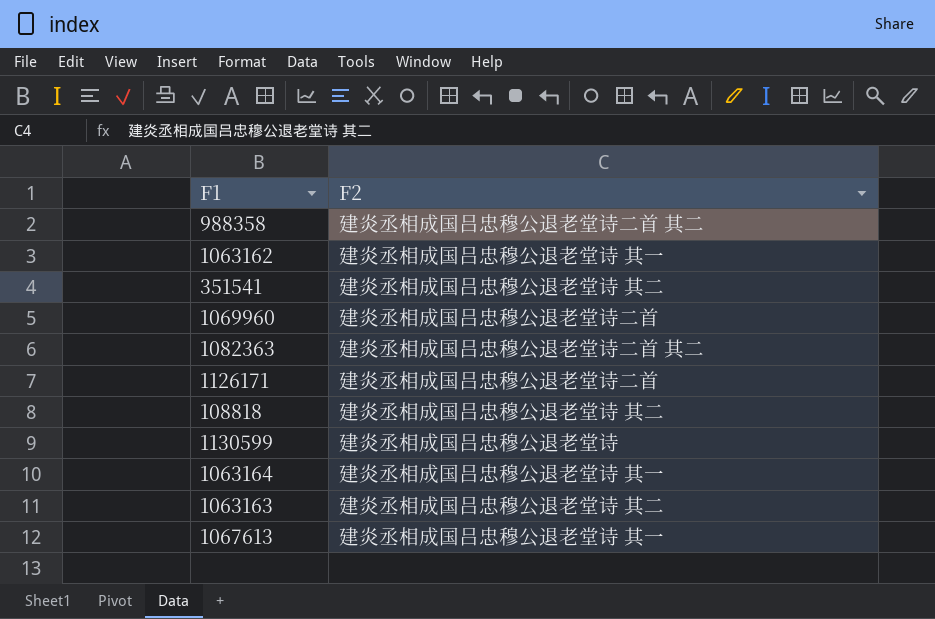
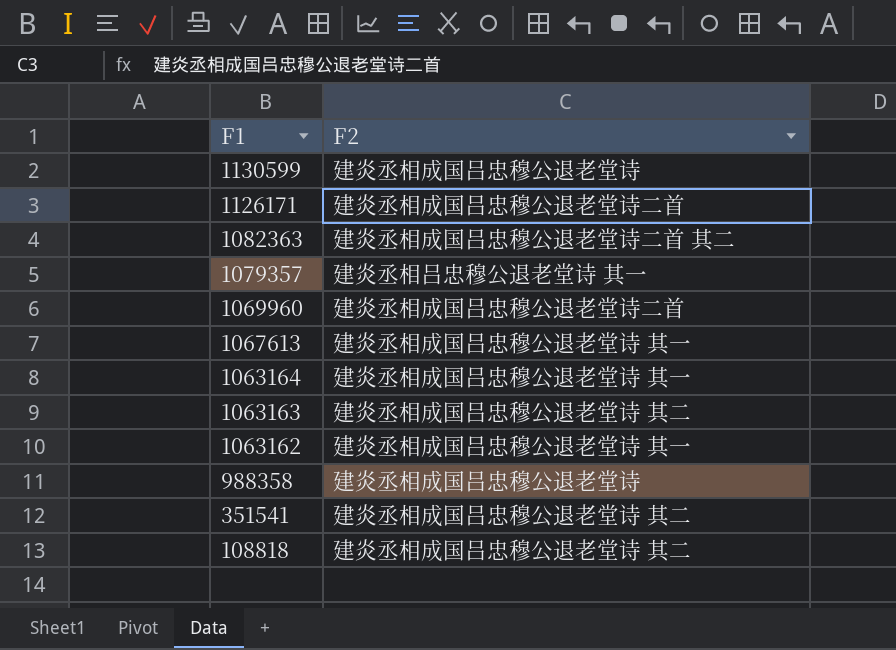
row order: none -> F1 descending
row 1079357: none -> 建炎丞相吕忠穆公退老堂诗 其一
988358 | F2: 建炎丞相成国吕忠穆公退老堂诗二首 其二 -> 建炎丞相成国吕忠穆公退老堂诗

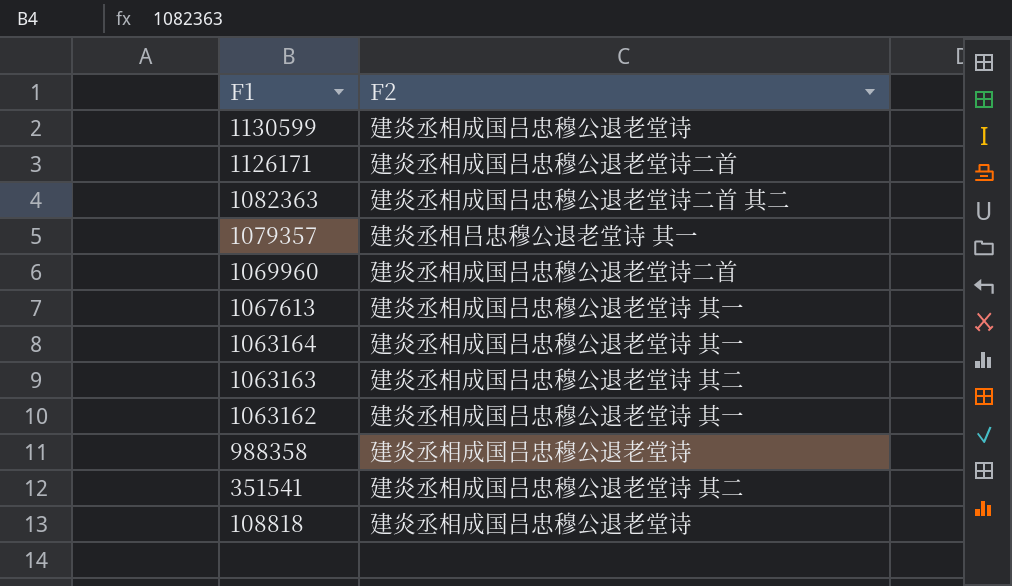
108818 | F2: 建炎丞相成国吕忠穆公退老堂诗 其二 -> 建炎丞相成国吕忠穆公退老堂诗

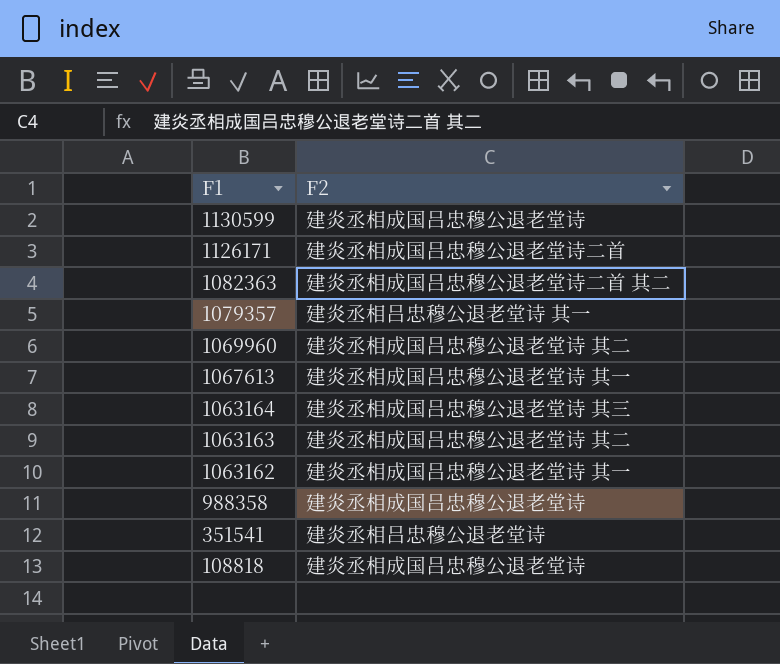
1069960 | F2: 建炎丞相成国吕忠穆公退老堂诗二首 -> 建炎丞相成国吕忠穆公退老堂诗 其二
1063164 | F2: 建炎丞相成国吕忠穆公退老堂诗 其一 -> 建炎丞相成国吕忠穆公退老堂诗 其三
351541 | F2: 建炎丞相成国吕忠穆公退老堂诗 其二 -> 建炎丞相吕忠穆公退老堂诗

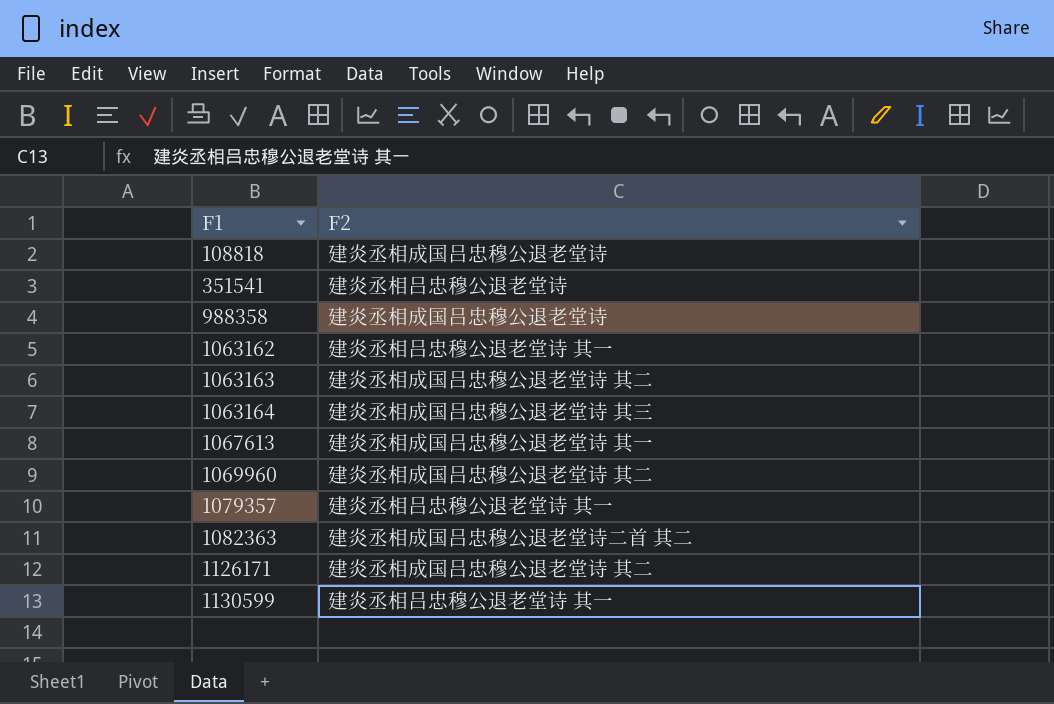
row order: F1 descending -> F1 ascending
1063162 | F2: 建炎丞相成国吕忠穆公退老堂诗 其一 -> 建炎丞相吕忠穆公退老堂诗 其一
1126171 | F2: 建炎丞相成国吕忠穆公退老堂诗二首 -> 建炎丞相成国吕忠穆公退老堂诗 其二
1130599 | F2: 建炎丞相成国吕忠穆公退老堂诗 -> 建炎丞相吕忠穆公退老堂诗 其一

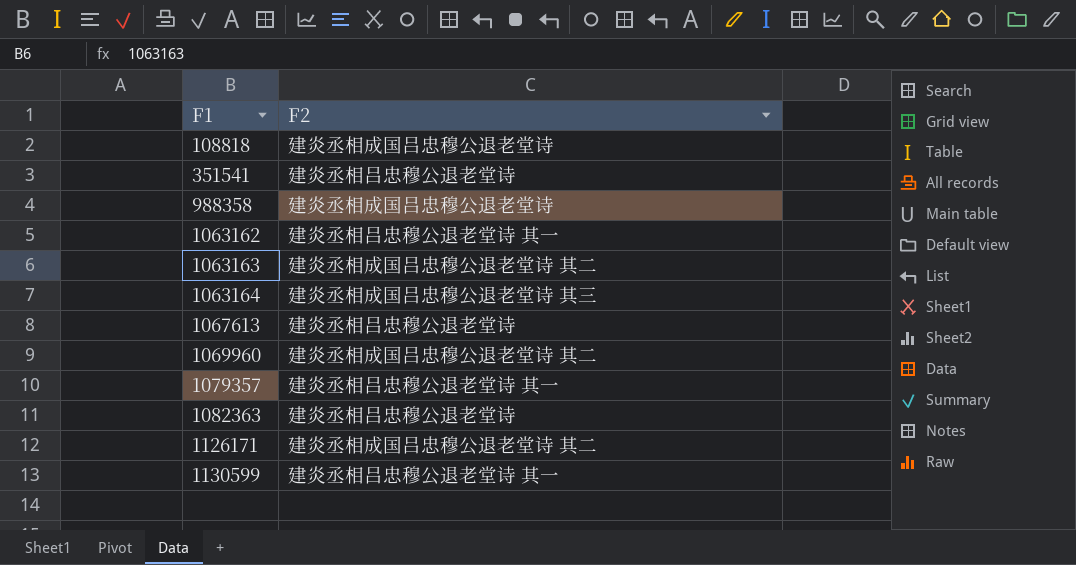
1067613 | F2: 建炎丞相成国吕忠穆公退老堂诗 其一 -> 建炎丞相吕忠穆公退老堂诗
1082363 | F2: 建炎丞相成国吕忠穆公退老堂诗二首 其二 -> 建炎丞相吕忠穆公退老堂诗

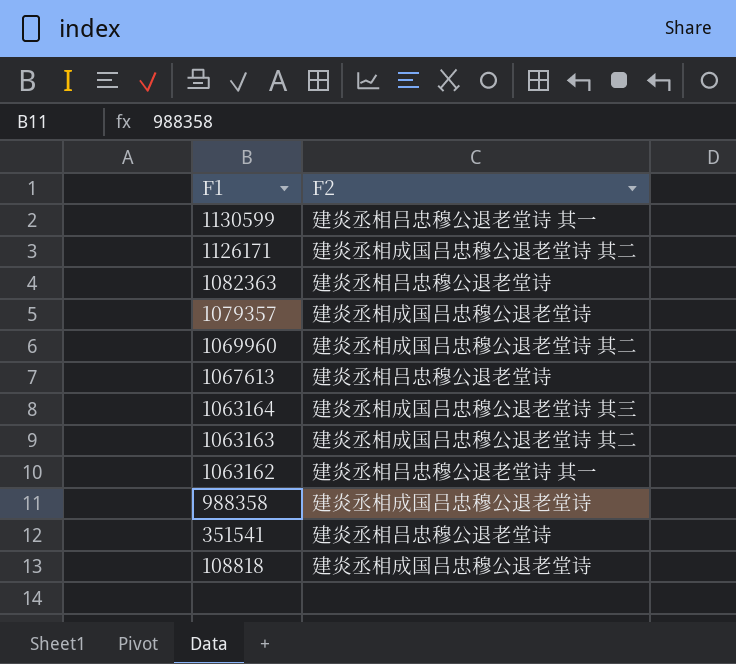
row order: F1 ascending -> F1 descending
1079357 | F2: 建炎丞相吕忠穆公退老堂诗 其一 -> 建炎丞相成国吕忠穆公退老堂诗

